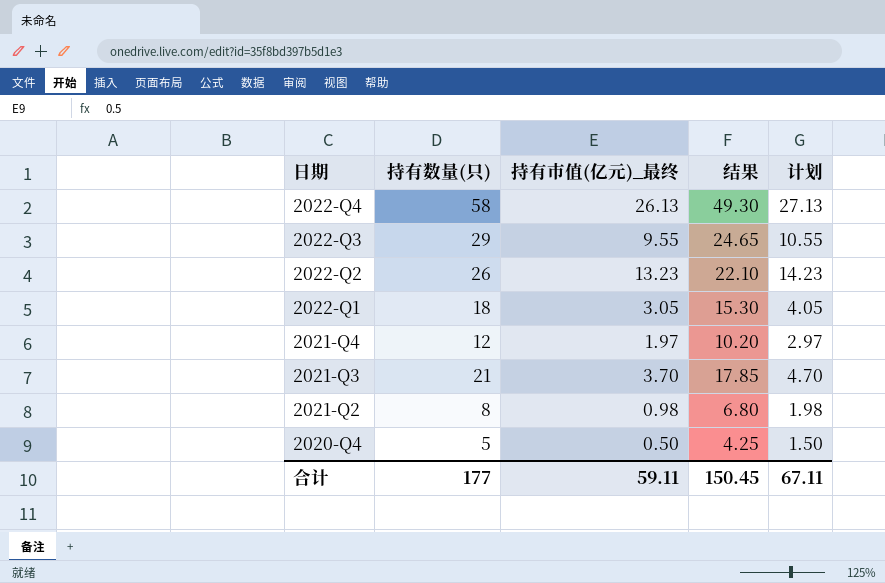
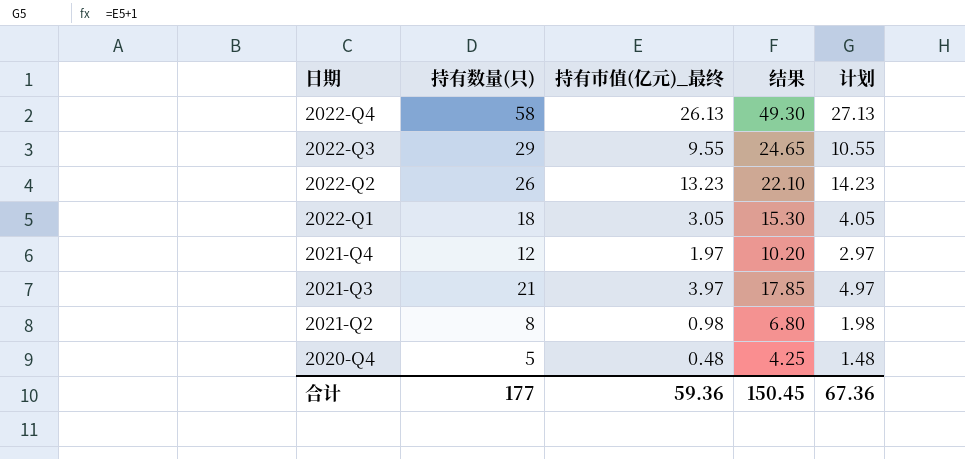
2021-Q3 | 持有市值(亿元)_最终: 3.70 -> 3.97
2021-Q3 | 计划: 4.70 -> 4.97
2020-Q4 | 持有市值(亿元)_最终: 0.50 -> 0.48
2020-Q4 | 计划: 1.50 -> 1.48
合计 | 持有市值(亿元)_最终: 59.11 -> 59.36
合计 | 计划: 67.11 -> 67.36

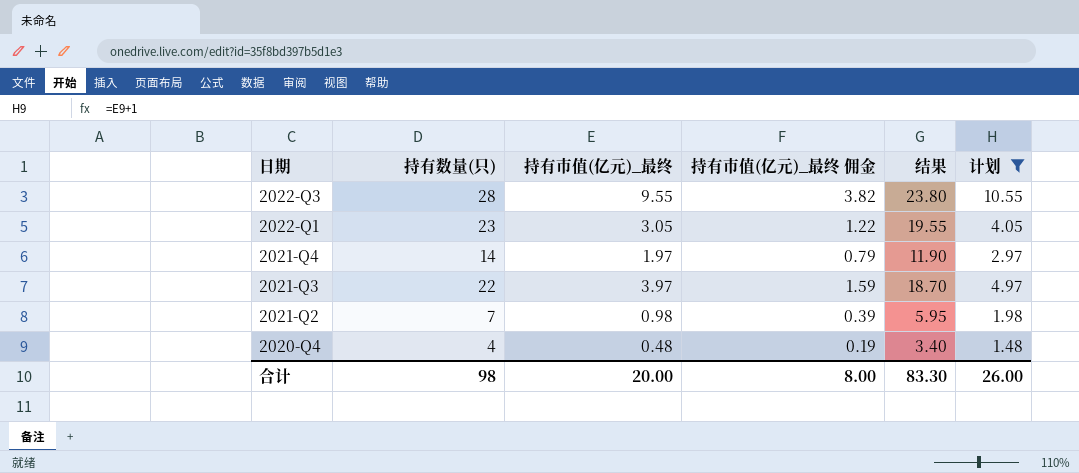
filter: none -> 计划 <= 10.55
column 持有市值(亿元)_最终 佣金 | formula: none -> [持有市值(亿元)_最终] * 0.4
2022-Q3 | 持有数量(只): 29 -> 28
2022-Q3 | 结果: 24.65 -> 23.80
2022-Q1 | 持有数量(只): 18 -> 23
2022-Q1 | 结果: 15.30 -> 19.55
2021-Q4 | 持有数量(只): 12 -> 14
2021-Q4 | 结果: 10.20 -> 11.90
2021-Q3 | 持有数量(只): 21 -> 22
2021-Q3 | 结果: 17.85 -> 18.70
2021-Q2 | 持有数量(只): 8 -> 7
2021-Q2 | 结果: 6.80 -> 5.95
2020-Q4 | 持有数量(只): 5 -> 4
2020-Q4 | 结果: 4.25 -> 3.40
合计 | 持有数量(只): 177 -> 98
合计 | 持有市值(亿元)_最终: 59.36 -> 20.00
合计 | 结果: 150.45 -> 83.30
合计 | 计划: 67.36 -> 26.00

